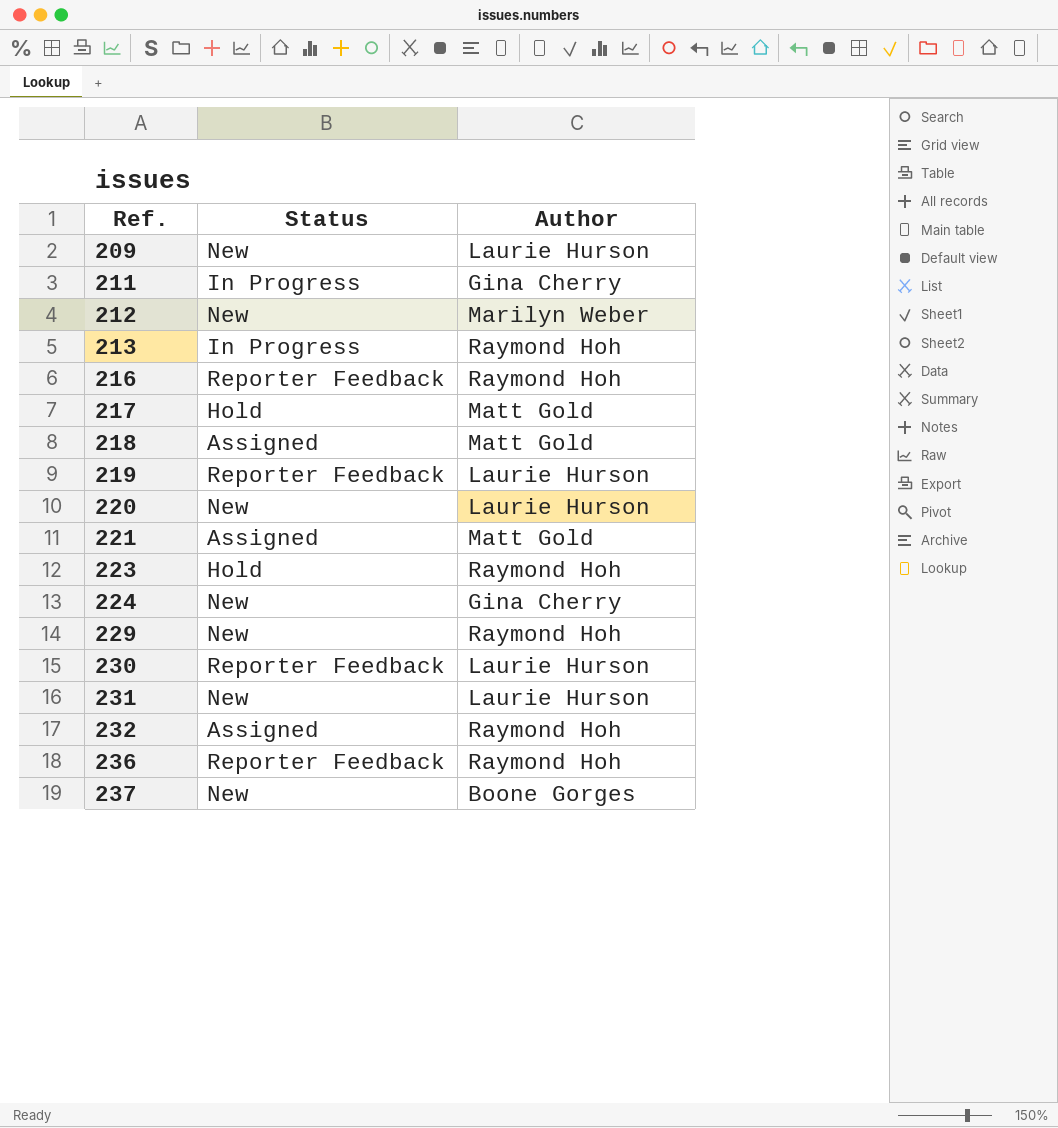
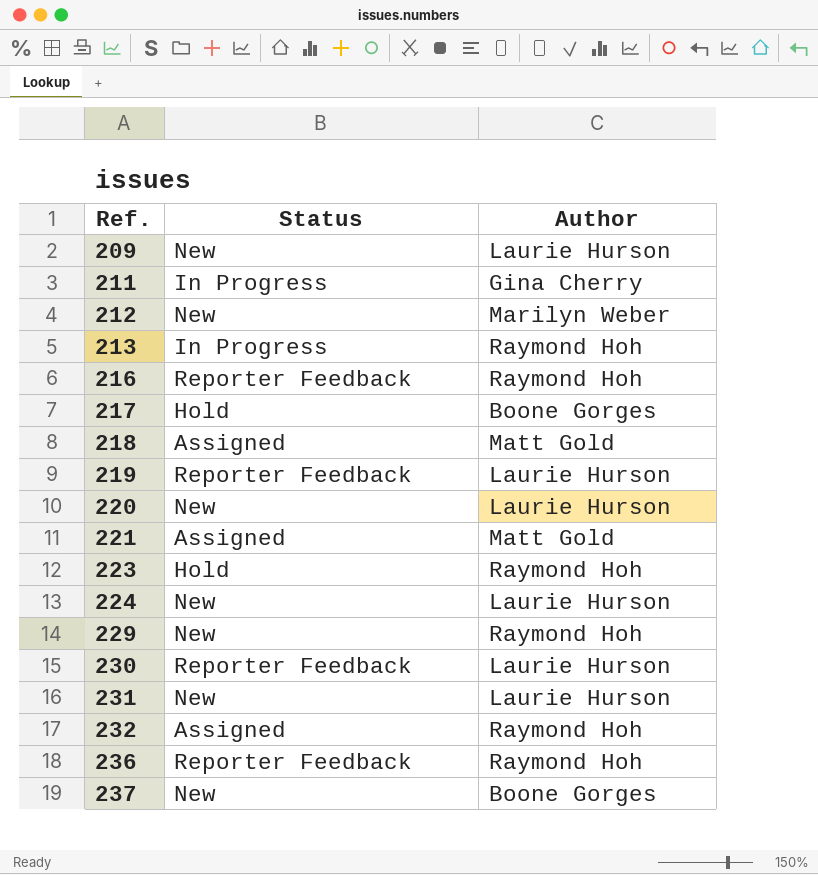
217 | Author: Matt Gold -> Boone Gorges
224 | Author: Gina Cherry -> Laurie Hurson

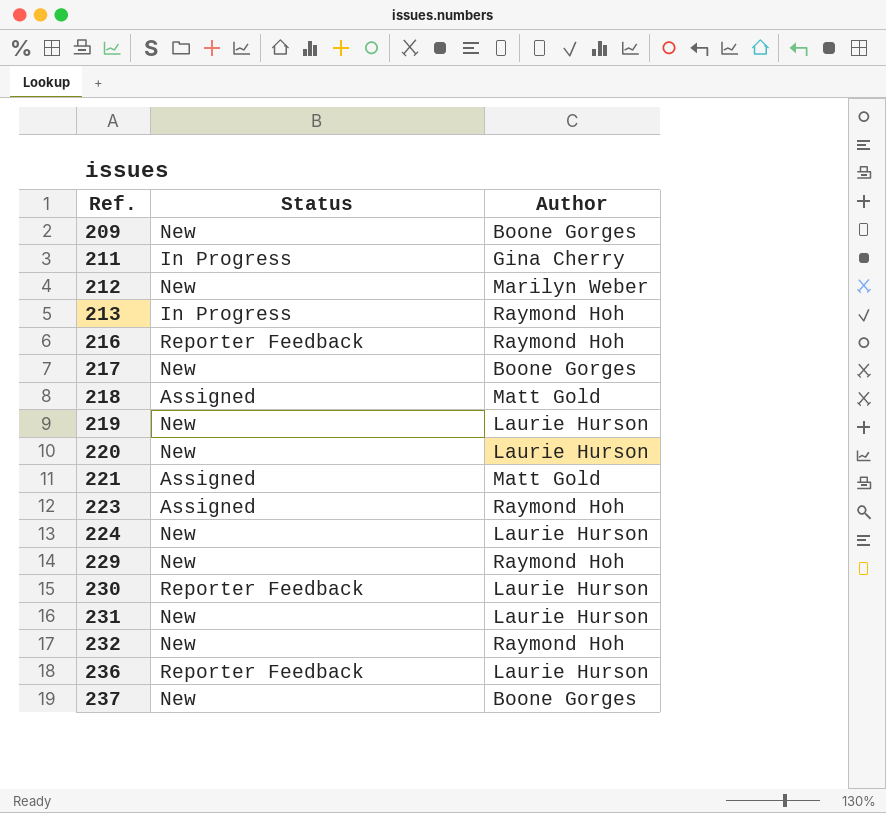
209 | Author: Laurie Hurson -> Boone Gorges
217 | Status: Hold -> New
219 | Status: Reporter Feedback -> New
223 | Status: Hold -> Assigned
232 | Status: Assigned -> New
236 | Author: Raymond Hoh -> Laurie Hurson

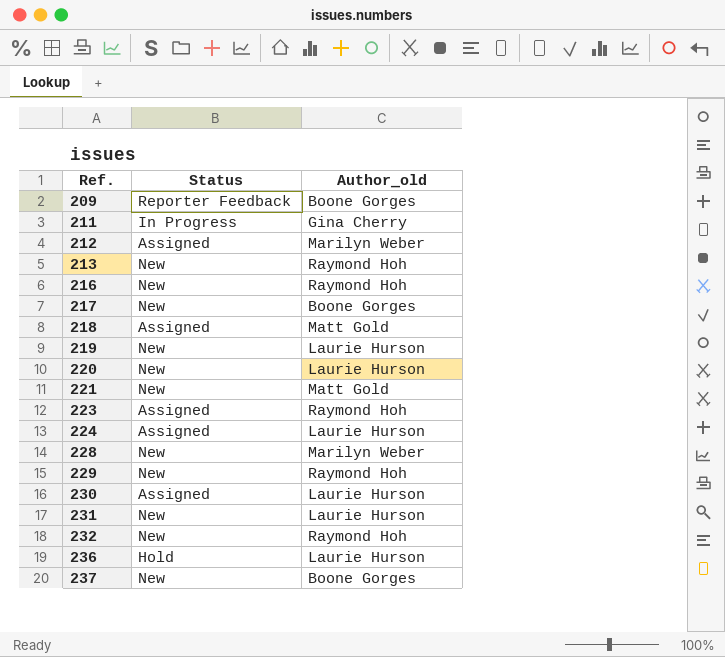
column name: Author -> Author_old
209 | Status: New -> Reporter Feedback
212 | Status: New -> Assigned
213 | Status: In Progress -> New
216 | Status: Reporter Feedback -> New
221 | Status: Assigned -> New
224 | Status: New -> Assigned
row 228: none -> New | Marilyn Weber
230 | Status: Reporter Feedback -> Assigned
236 | Status: Reporter Feedback -> Hold

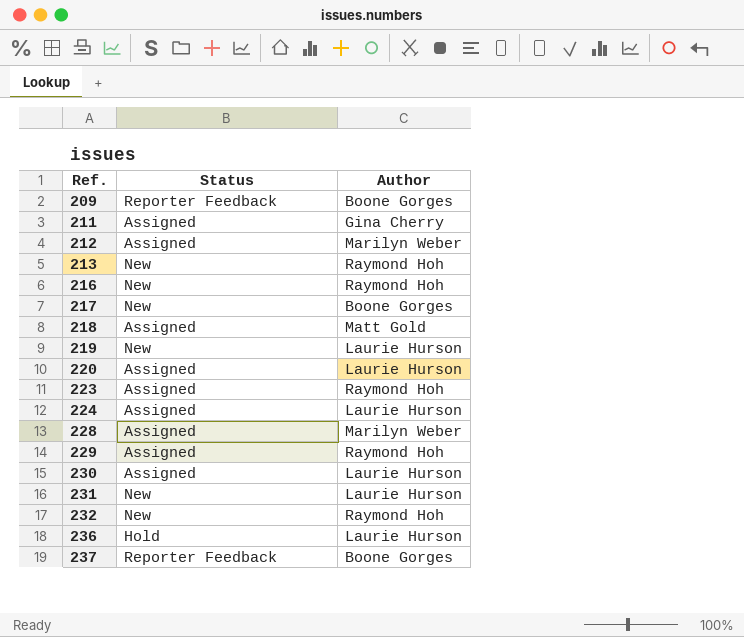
column name: Author_old -> Author
row 221: New | Matt Gold -> none
211 | Status: In Progress -> Assigned
220 | Status: New -> Assigned
228 | Status: New -> Assigned
229 | Status: New -> Assigned
237 | Status: New -> Reporter Feedback

